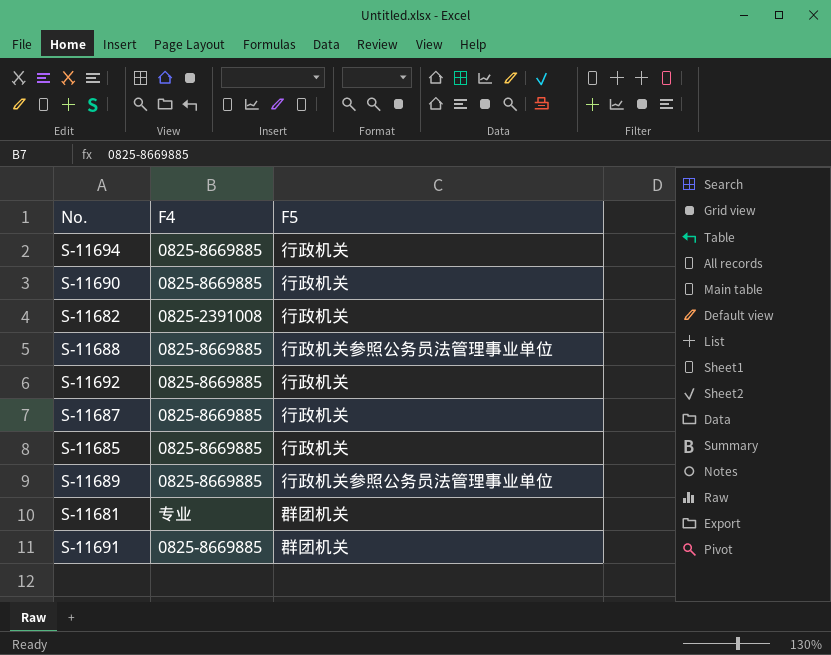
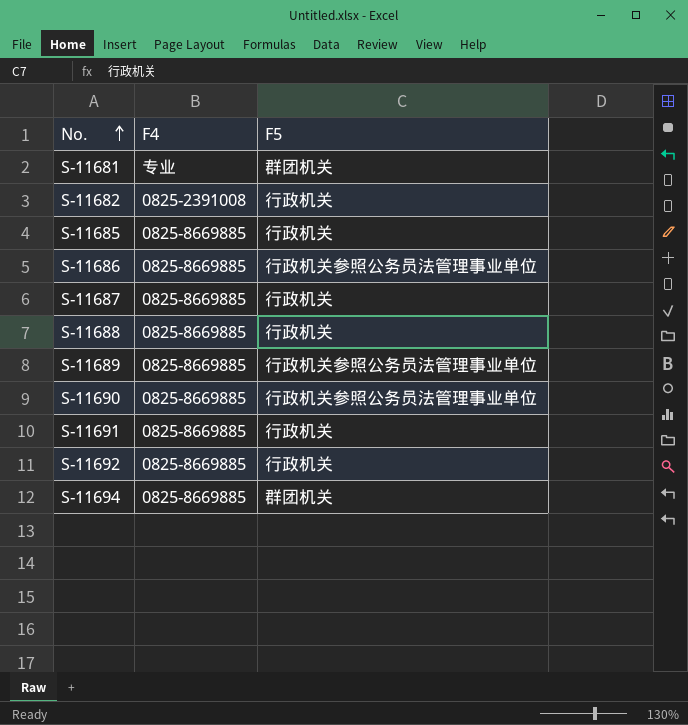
row order: none -> No. ascending
row S-11686: none -> 0825-8669885 | 行政机关参照公务员法管理事业单位
S-11688 | F5: 行政机关参照公务员法管理事业单位 -> 行政机关
S-11690 | F5: 行政机关 -> 行政机关参照公务员法管理事业单位
S-11691 | F5: 群团机关 -> 行政机关
S-11694 | F5: 行政机关 -> 群团机关

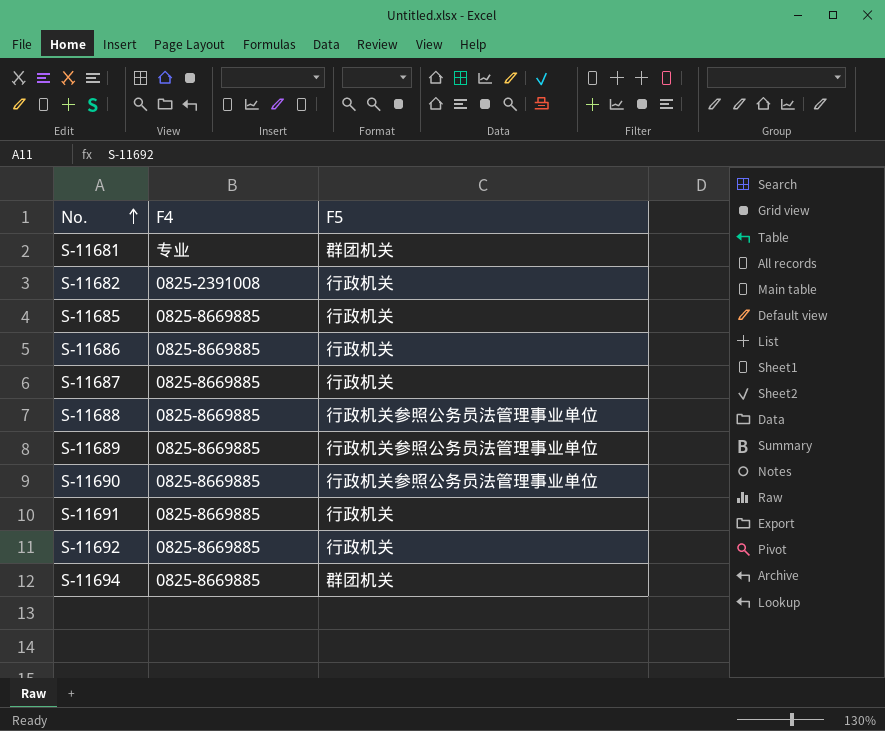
S-11686 | F5: 行政机关参照公务员法管理事业单位 -> 行政机关
S-11688 | F5: 行政机关 -> 行政机关参照公务员法管理事业单位

